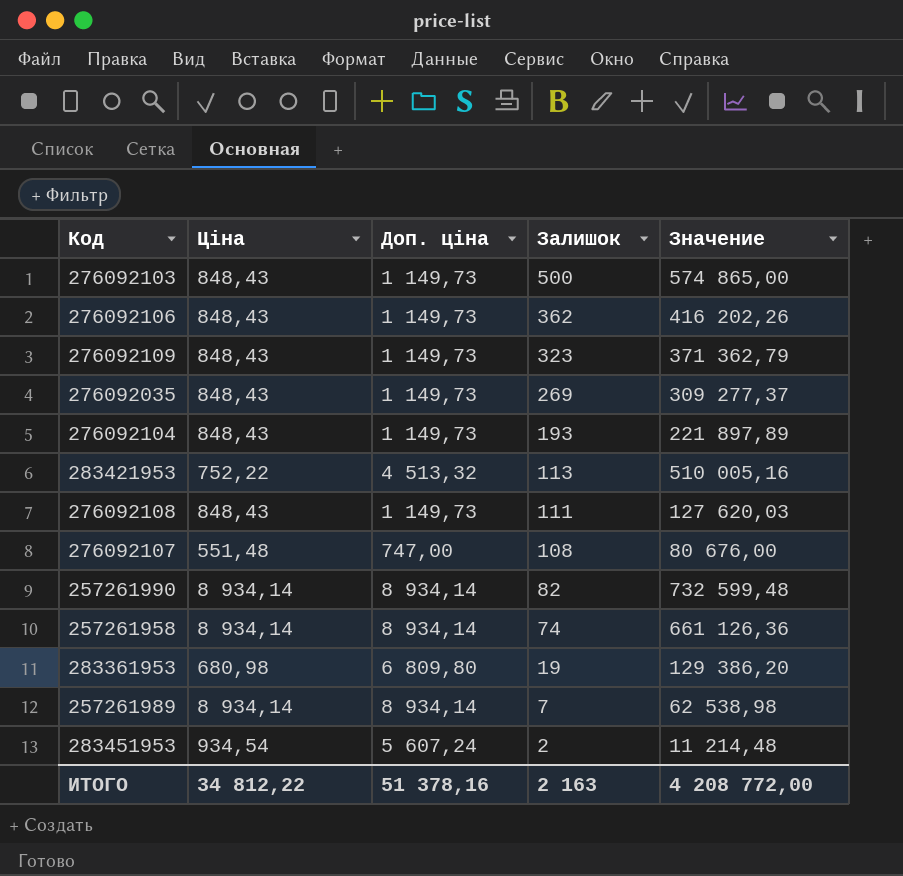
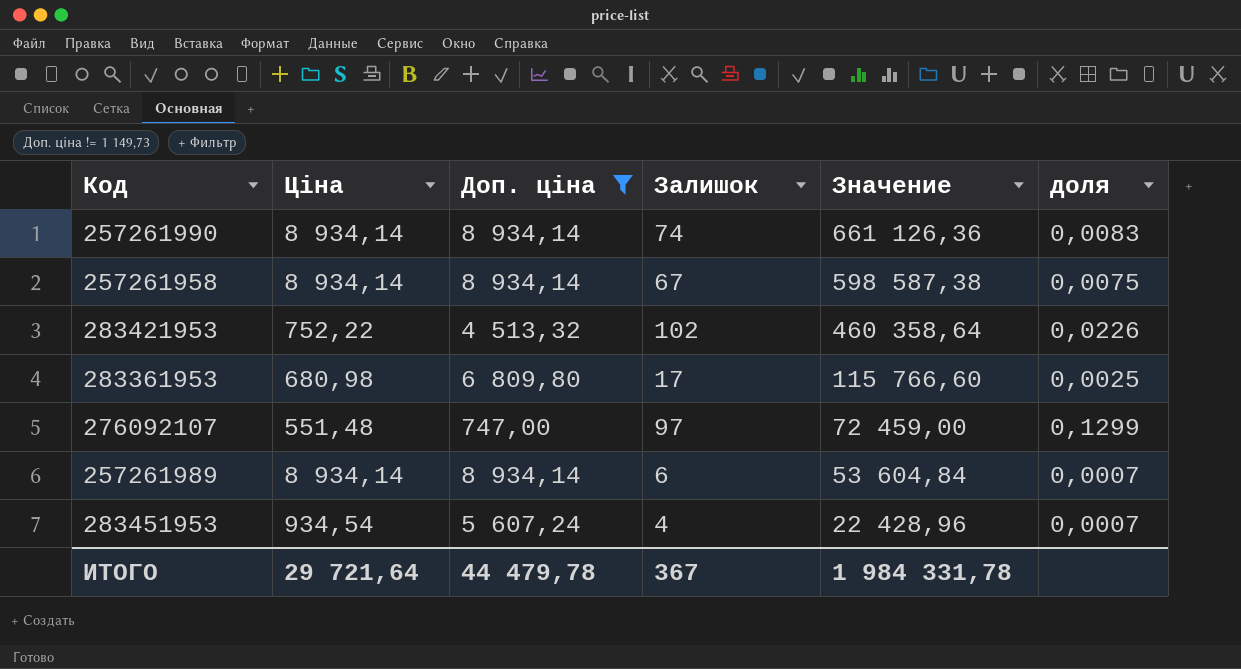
filter: none -> Доп. ціна != 1 149,73
row order: Залишок descending -> Значение descending
column доля | formula: none -> [Залишок] / [Доп. ціна]
257261990 | Залишок: 82 -> 74
257261990 | Значение: 732 599,48 -> 661 126,36
257261958 | Залишок: 74 -> 67
257261958 | Значение: 661 126,36 -> 598 587,38
283421953 | Залишок: 113 -> 102
283421953 | Значение: 510 005,16 -> 460 358,64
283361953 | Залишок: 19 -> 17
283361953 | Значение: 129 386,20 -> 115 766,60
276092107 | Залишок: 108 -> 97
276092107 | Значение: 80 676,00 -> 72 459,00
257261989 | Залишок: 7 -> 6
257261989 | Значение: 62 538,98 -> 53 604,84
283451953 | Залишок: 2 -> 4
283451953 | Значение: 11 214,48 -> 22 428,96
ИТОГО | Ціна: 34 812,22 -> 29 721,64
ИТОГО | Доп. ціна: 51 378,16 -> 44 479,78
ИТОГО | Залишок: 2 163 -> 367
ИТОГО | Значение: 4 208 772,00 -> 1 984 331,78

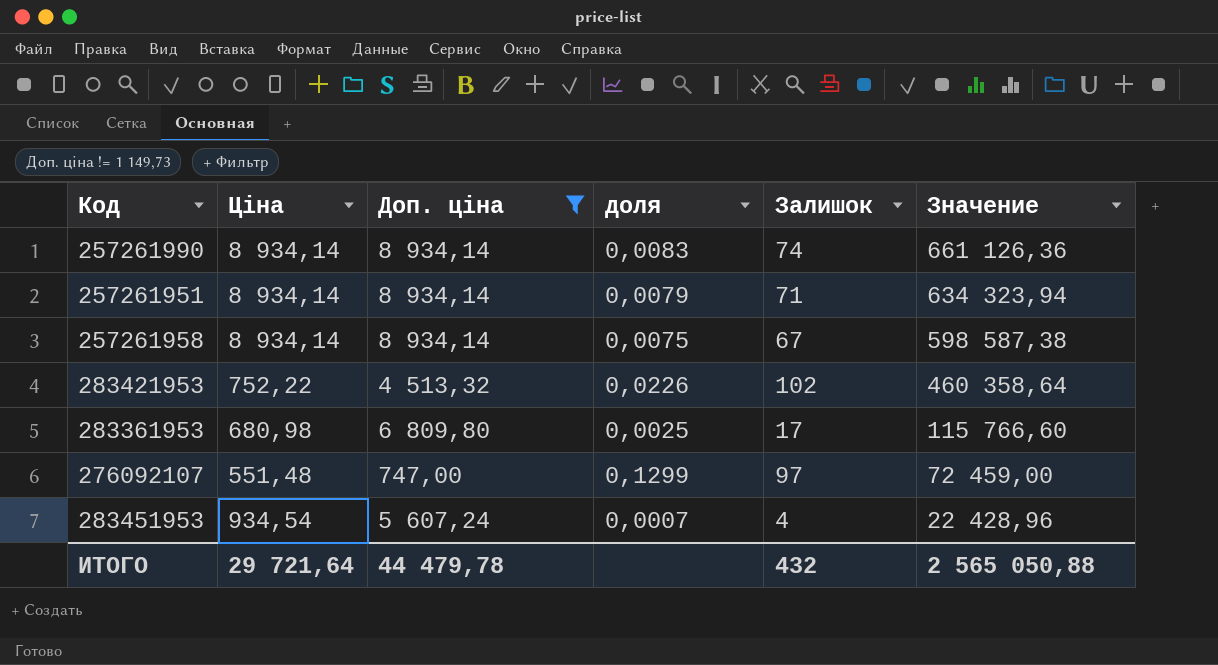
column доля | position: 6 -> 4
row 257261989: 8 934,14 | 8 934,14 | 6 | 53 604,84 | 0,0007 -> none
row 257261951: none -> 8 934,14 | 8 934,14 | 0,0079 | 71 | 634 323,94
ИТОГО | Залишок: 367 -> 432
ИТОГО | Значение: 1 984 331,78 -> 2 565 050,88

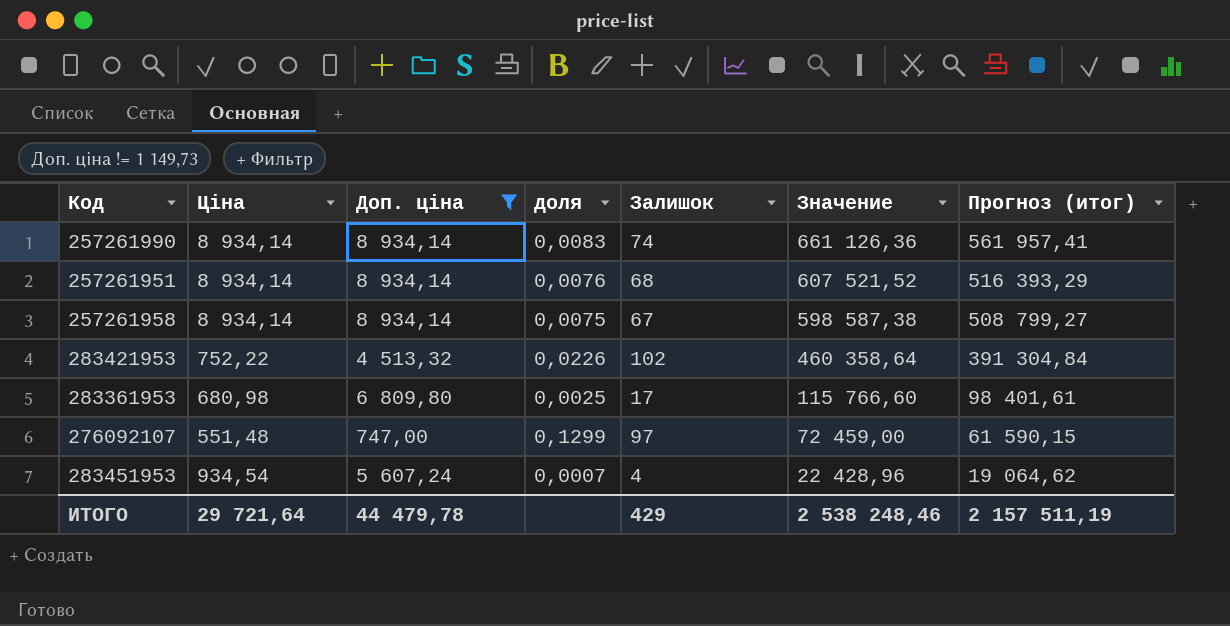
column Прогноз (итог) | formula: none -> [Значение] * 0,85
257261951 | доля: 0,0079 -> 0,0076
257261951 | Залишок: 71 -> 68
257261951 | Значение: 634 323,94 -> 607 521,52
ИТОГО | Залишок: 432 -> 429
ИТОГО | Значение: 2 565 050,88 -> 2 538 248,46

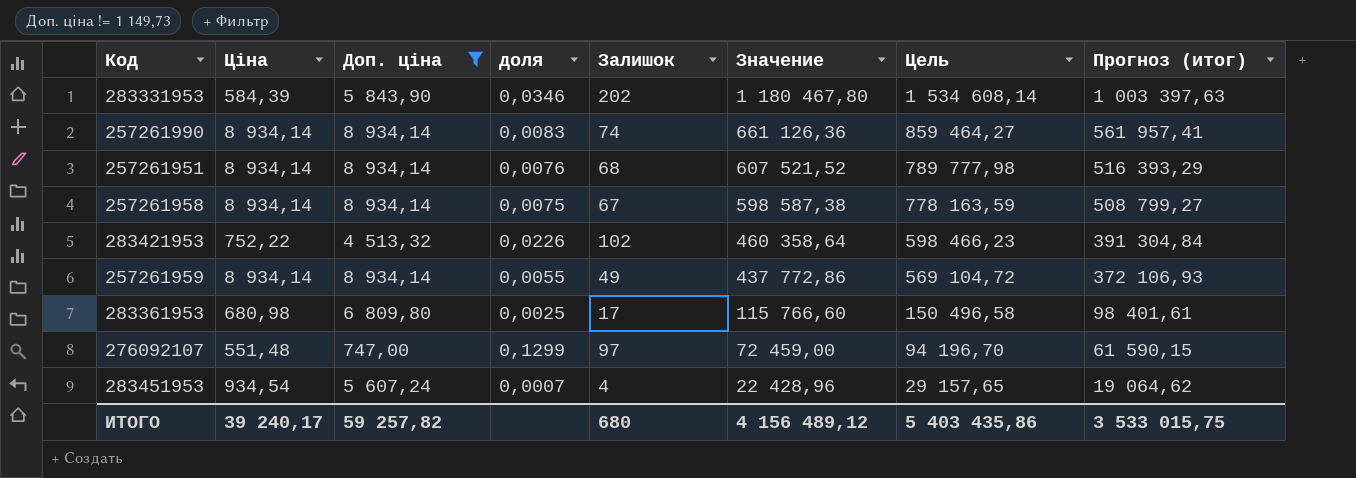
column Цель | formula: none -> [Значение] * 1,3
row 283331953: none -> 584,39 | 5 843,90 | 0,0346 | 202 | 1 180 467,80 | 1 534 608,14 | 1 003 397,63
row 257261959: none -> 8 934,14 | 8 934,14 | 0,0055 | 49 | 437 772,86 | 569 104,72 | 372 106,93
ИТОГО | Ціна: 29 721,64 -> 39 240,17
ИТОГО | Доп. ціна: 44 479,78 -> 59 257,82
ИТОГО | Залишок: 429 -> 680
ИТОГО | Значение: 2 538 248,46 -> 4 156 489,12
ИТОГО | Прогноз (итог): 2 157 511,19 -> 3 533 015,75

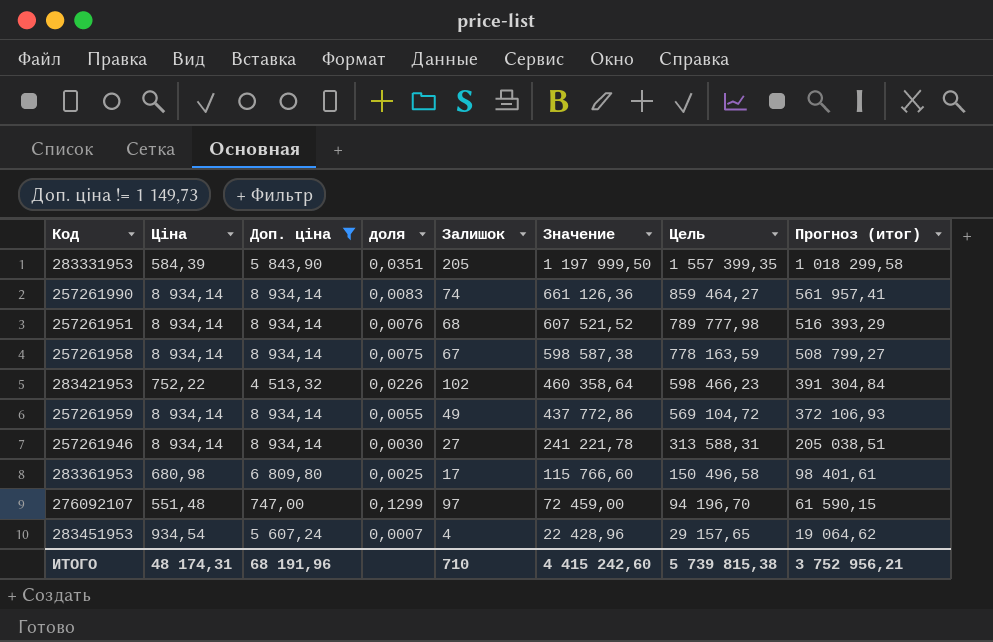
283331953 | доля: 0,0346 -> 0,0351
283331953 | Залишок: 202 -> 205
283331953 | Значение: 1 180 467,80 -> 1 197 999,50
283331953 | Цель: 1 534 608,14 -> 1 557 399,35
283331953 | Прогноз (итог): 1 003 397,63 -> 1 018 299,58
row 257261946: none -> 8 934,14 | 8 934,14 | 0,0030 | 27 | 241 221,78 | 313 588,31 | 205 038,51
ИТОГО | Ціна: 39 240,17 -> 48 174,31
ИТОГО | Доп. ціна: 59 257,82 -> 68 191,96
ИТОГО | Залишок: 680 -> 710
ИТОГО | Значение: 4 156 489,12 -> 4 415 242,60
ИТОГО | Цель: 5 403 435,86 -> 5 739 815,38
ИТОГО | Прогноз (итог): 3 533 015,75 -> 3 752 956,21

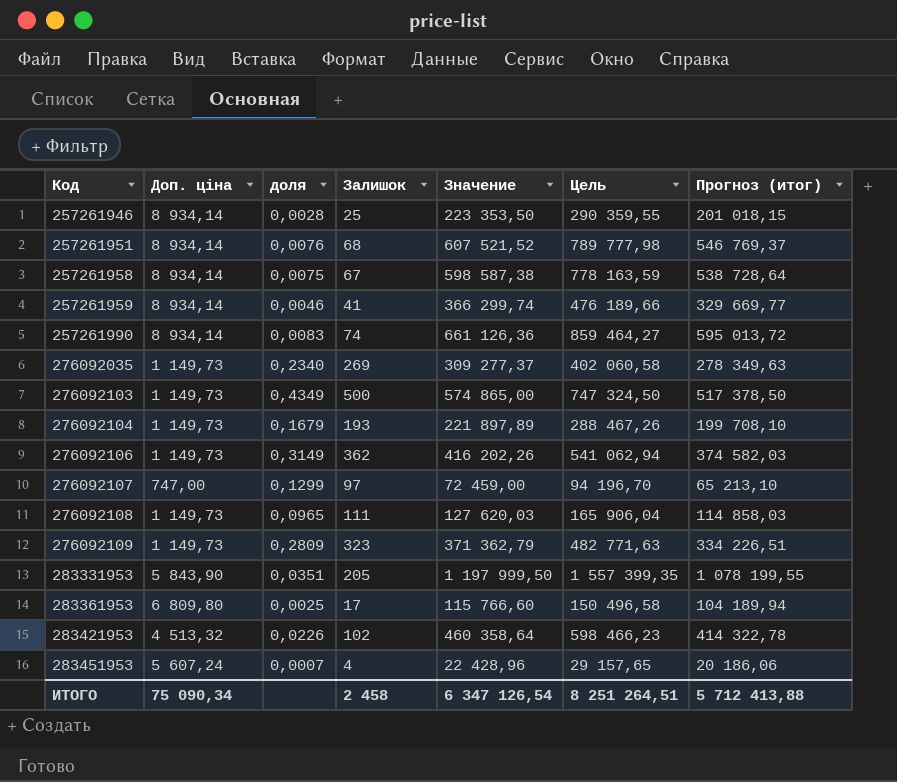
filter: Доп. ціна != 1 149,73 -> none
row order: Значение descending -> Код ascending
column Ціна | position: 2 -> none
column Прогноз (итог) | formula: [Значение] * 0,85 -> [Значение] * 0,9
257261946 | доля: 0,0030 -> 0,0028
257261946 | Залишок: 27 -> 25
257261946 | Значение: 241 221,78 -> 223 353,50
257261946 | Цель: 313 588,31 -> 290 359,55
257261959 | доля: 0,0055 -> 0,0046
257261959 | Залишок: 49 -> 41
257261959 | Значение: 437 772,86 -> 366 299,74
257261959 | Цель: 569 104,72 -> 476 189,66
ИТОГО | Доп. ціна: 68 191,96 -> 75 090,34
ИТОГО | Залишок: 710 -> 2 458
ИТОГО | Значение: 4 415 242,60 -> 6 347 126,54
ИТОГО | Цель: 5 739 815,38 -> 8 251 264,51
ИТОГО | Прогноз (итог): 3 752 956,21 -> 5 712 413,88

